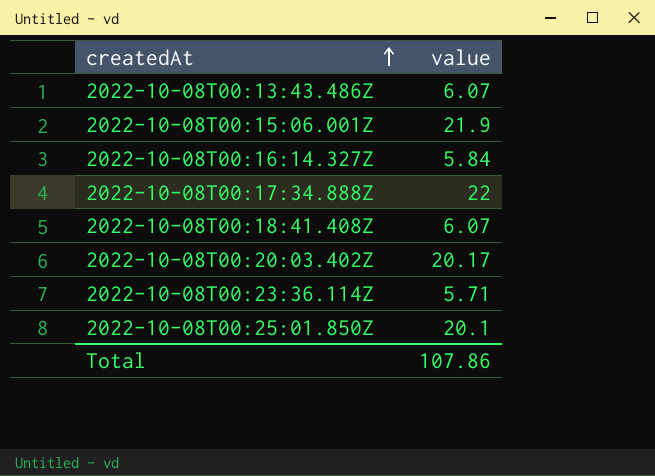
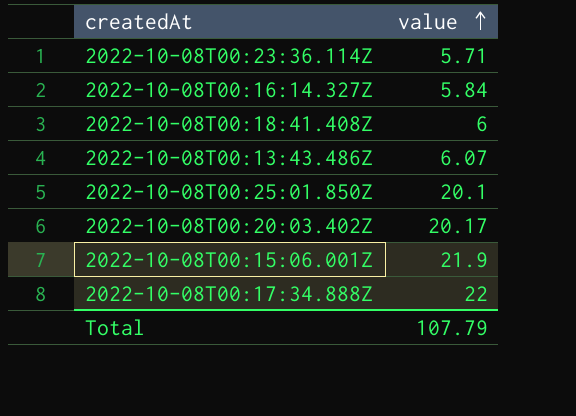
row order: createdAt ascending -> value ascending
2022-10-08T00:18:41.408Z | value: 6.07 -> 6
Total | value: 107.86 -> 107.79

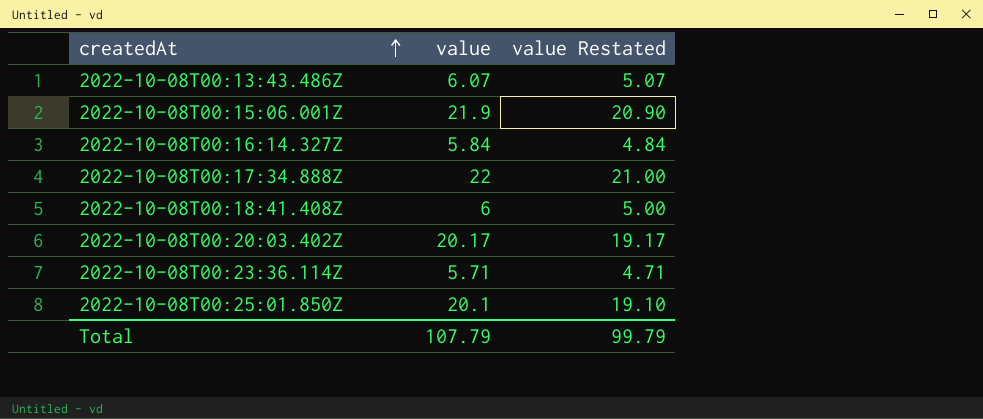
row order: value ascending -> createdAt ascending
column value Restated | formula: none -> [value] - 1

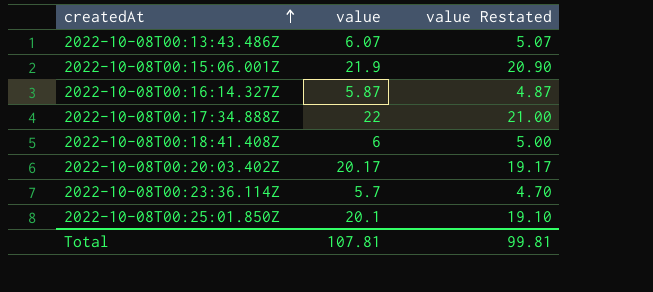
2022-10-08T00:16:14.327Z | value: 5.84 -> 5.87
2022-10-08T00:16:14.327Z | value Restated: 4.84 -> 4.87
2022-10-08T00:23:36.114Z | value: 5.71 -> 5.7
2022-10-08T00:23:36.114Z | value Restated: 4.71 -> 4.70
Total | value: 107.79 -> 107.81
Total | value Restated: 99.79 -> 99.81

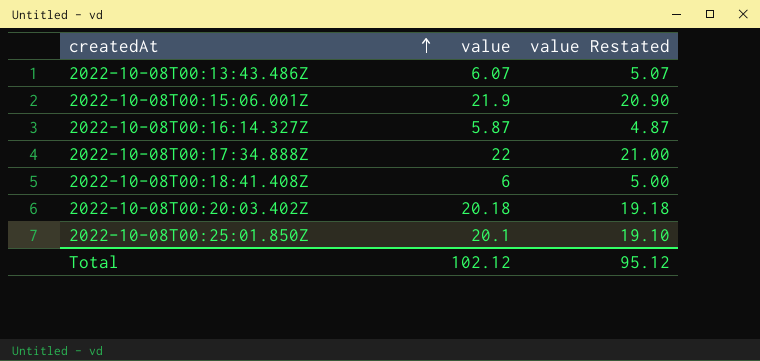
row 2022-10-08T00:23:36.114Z: 5.7 | 4.70 -> none
2022-10-08T00:20:03.402Z | value: 20.17 -> 20.18
2022-10-08T00:20:03.402Z | value Restated: 19.17 -> 19.18
Total | value: 107.81 -> 102.12
Total | value Restated: 99.81 -> 95.12

